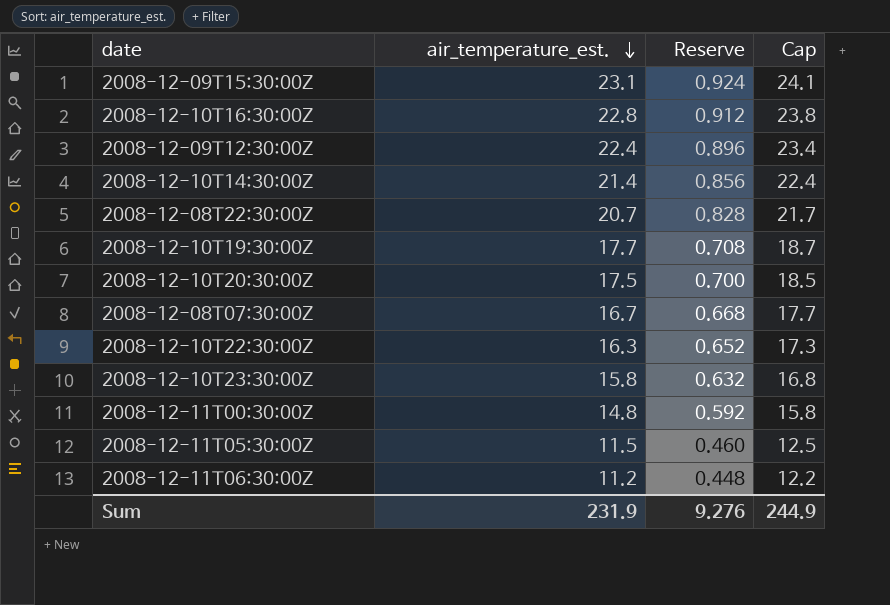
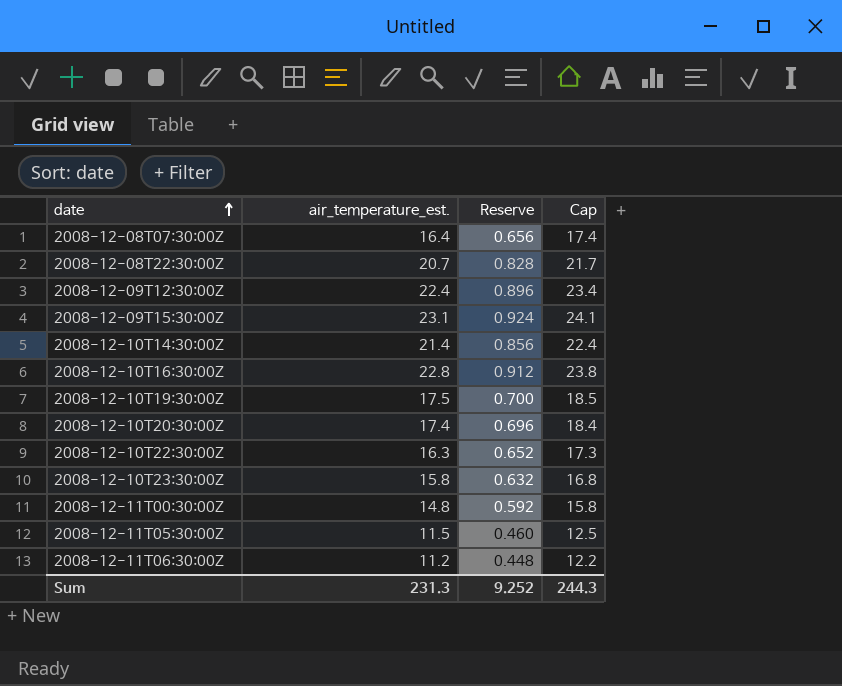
row order: air_temperature_est. descending -> date ascending
2008-12-08T07:30:00Z | air_temperature_est.: 16.7 -> 16.4
2008-12-08T07:30:00Z | Reserve: 0.668 -> 0.656
2008-12-08T07:30:00Z | Cap: 17.7 -> 17.4
2008-12-10T19:30:00Z | air_temperature_est.: 17.7 -> 17.5
2008-12-10T19:30:00Z | Reserve: 0.708 -> 0.700
2008-12-10T19:30:00Z | Cap: 18.7 -> 18.5
2008-12-10T20:30:00Z | air_temperature_est.: 17.5 -> 17.4
2008-12-10T20:30:00Z | Reserve: 0.700 -> 0.696
2008-12-10T20:30:00Z | Cap: 18.5 -> 18.4
Sum | air_temperature_est.: 231.9 -> 231.3
Sum | Reserve: 9.276 -> 9.252
Sum | Cap: 244.9 -> 244.3

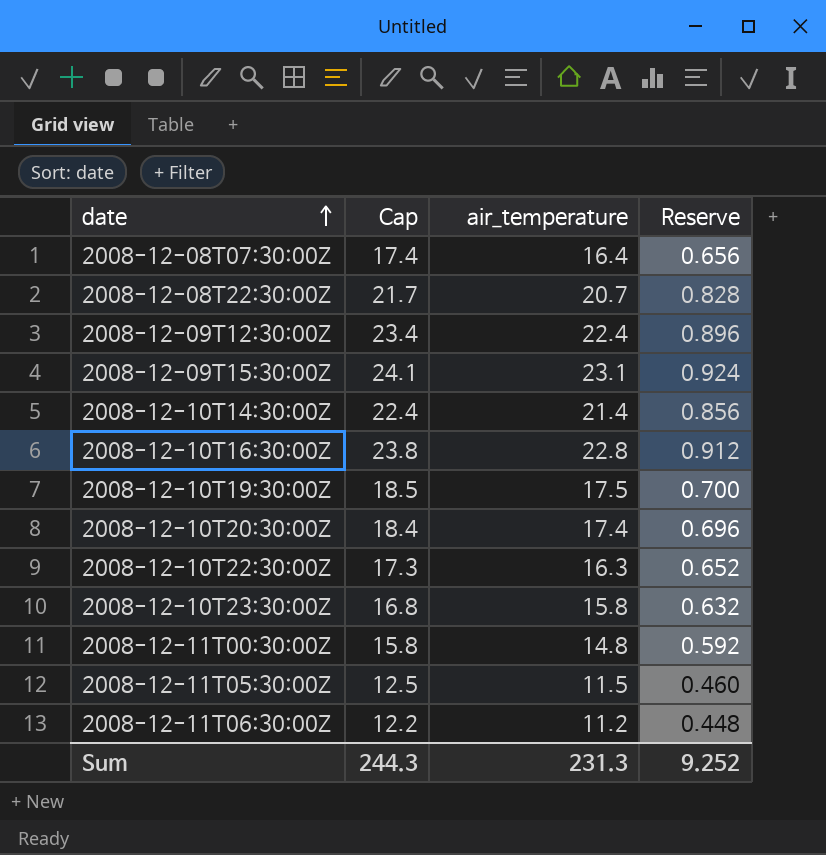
column Cap | position: 4 -> 2
column name: air_temperature_est. -> air_temperature

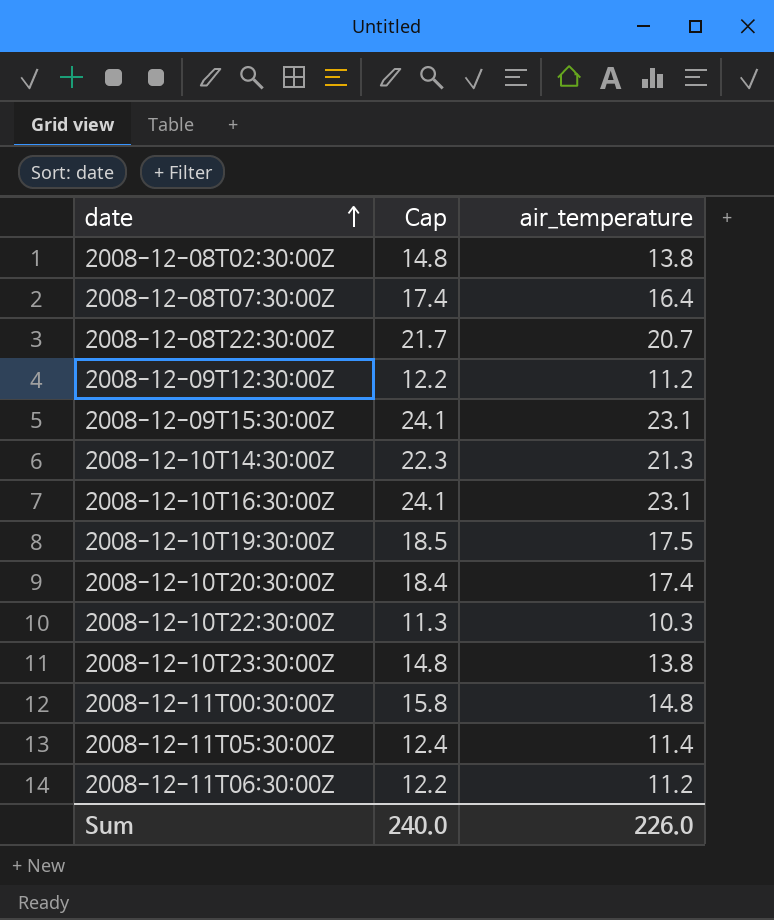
column Reserve | formula: [air_temperature] * 0.04 -> none
row 2008-12-08T02:30:00Z: none -> 14.8 | 13.8
2008-12-09T12:30:00Z | Cap: 23.4 -> 12.2
2008-12-09T12:30:00Z | air_temperature: 22.4 -> 11.2
2008-12-10T14:30:00Z | Cap: 22.4 -> 22.3
2008-12-10T14:30:00Z | air_temperature: 21.4 -> 21.3
2008-12-10T16:30:00Z | Cap: 23.8 -> 24.1
2008-12-10T16:30:00Z | air_temperature: 22.8 -> 23.1
2008-12-10T22:30:00Z | Cap: 17.3 -> 11.3
2008-12-10T22:30:00Z | air_temperature: 16.3 -> 10.3
2008-12-10T23:30:00Z | Cap: 16.8 -> 14.8
2008-12-10T23:30:00Z | air_temperature: 15.8 -> 13.8
2008-12-11T05:30:00Z | Cap: 12.5 -> 12.4
2008-12-11T05:30:00Z | air_temperature: 11.5 -> 11.4
Sum | Cap: 244.3 -> 240.0
Sum | air_temperature: 231.3 -> 226.0

